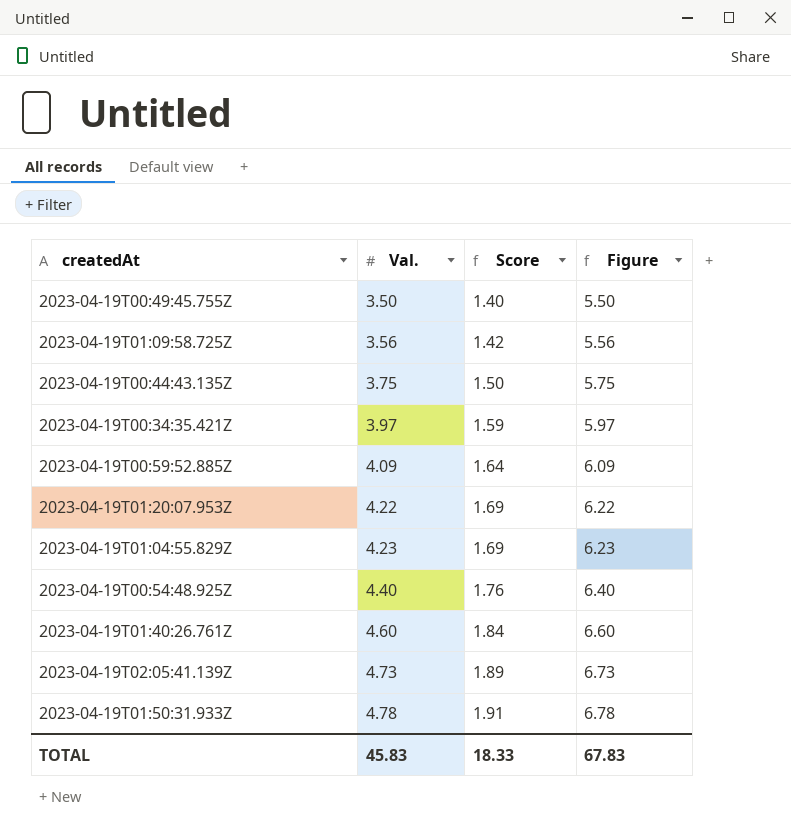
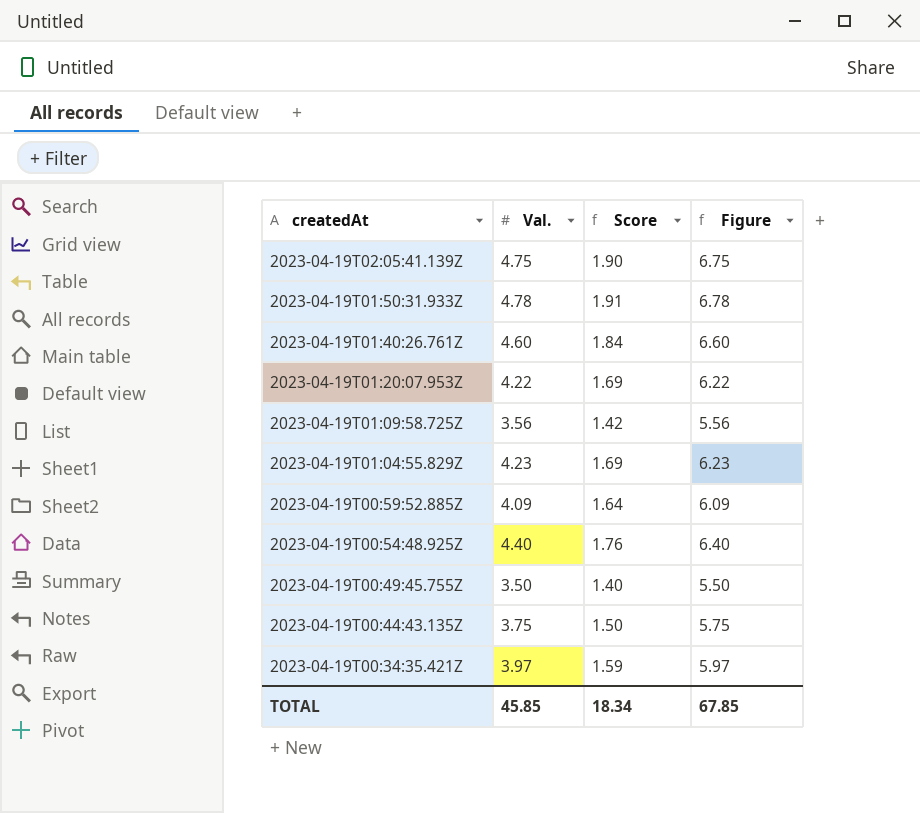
row order: Val. ascending -> createdAt descending
2023-04-19T02:05:41.139Z | Val.: 4.73 -> 4.75
2023-04-19T02:05:41.139Z | Score: 1.89 -> 1.90
2023-04-19T02:05:41.139Z | Figure: 6.73 -> 6.75
TOTAL | Val.: 45.83 -> 45.85
TOTAL | Score: 18.33 -> 18.34
TOTAL | Figure: 67.83 -> 67.85

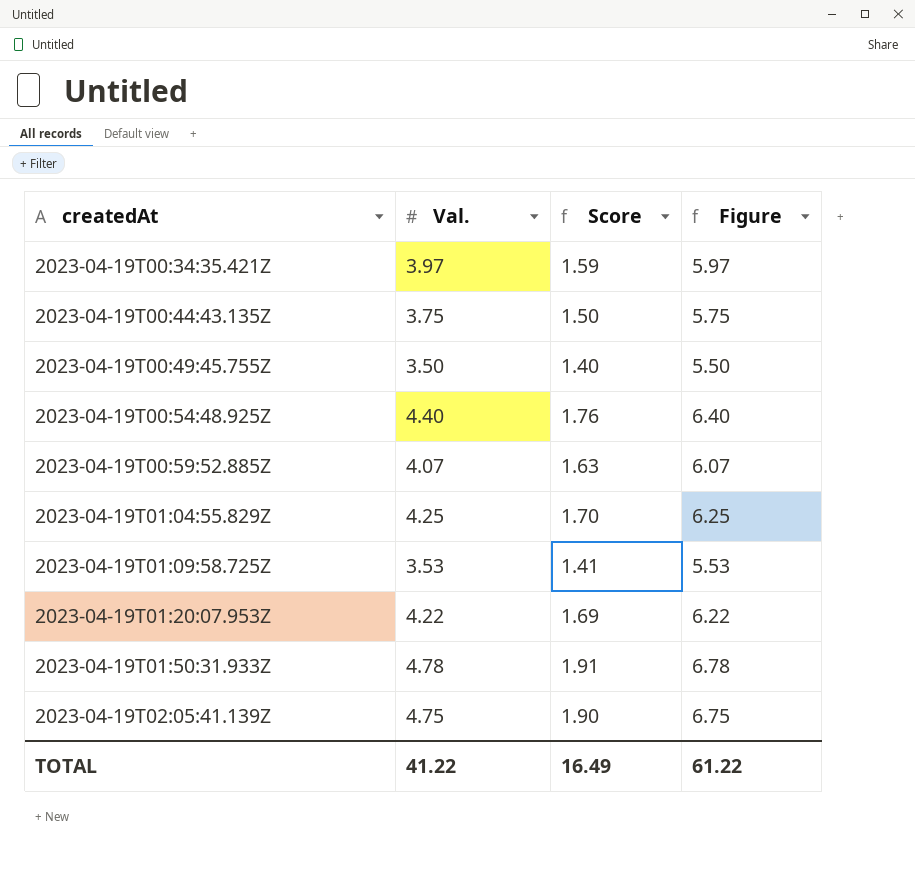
row order: createdAt descending -> createdAt ascending
row 2023-04-19T01:40:26.761Z: 4.60 | 1.84 | 6.60 -> none
2023-04-19T00:59:52.885Z | Val.: 4.09 -> 4.07
2023-04-19T00:59:52.885Z | Score: 1.64 -> 1.63
2023-04-19T00:59:52.885Z | Figure: 6.09 -> 6.07
2023-04-19T01:04:55.829Z | Val.: 4.23 -> 4.25
2023-04-19T01:04:55.829Z | Score: 1.69 -> 1.70
2023-04-19T01:04:55.829Z | Figure: 6.23 -> 6.25
2023-04-19T01:09:58.725Z | Val.: 3.56 -> 3.53
2023-04-19T01:09:58.725Z | Score: 1.42 -> 1.41
2023-04-19T01:09:58.725Z | Figure: 5.56 -> 5.53
TOTAL | Val.: 45.85 -> 41.22
TOTAL | Score: 18.34 -> 16.49
TOTAL | Figure: 67.85 -> 61.22

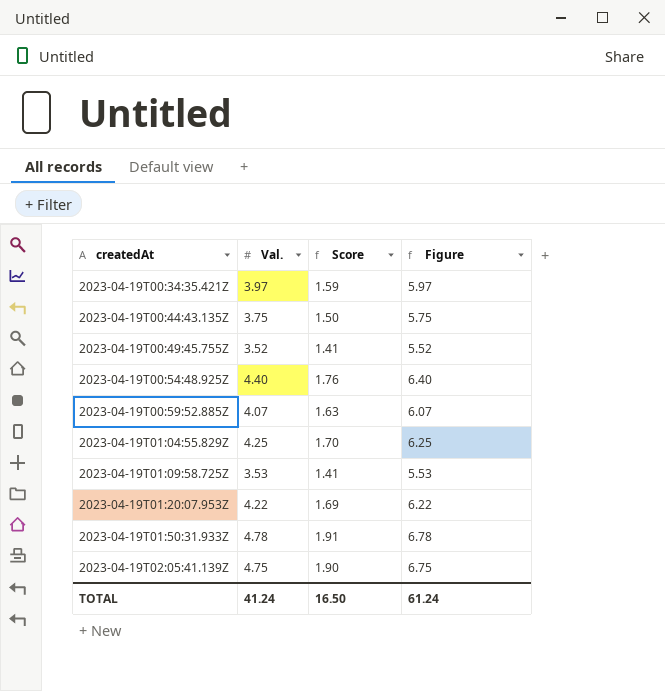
2023-04-19T00:49:45.755Z | Val.: 3.50 -> 3.52
2023-04-19T00:49:45.755Z | Score: 1.40 -> 1.41
2023-04-19T00:49:45.755Z | Figure: 5.50 -> 5.52
TOTAL | Val.: 41.22 -> 41.24
TOTAL | Score: 16.49 -> 16.50
TOTAL | Figure: 61.22 -> 61.24

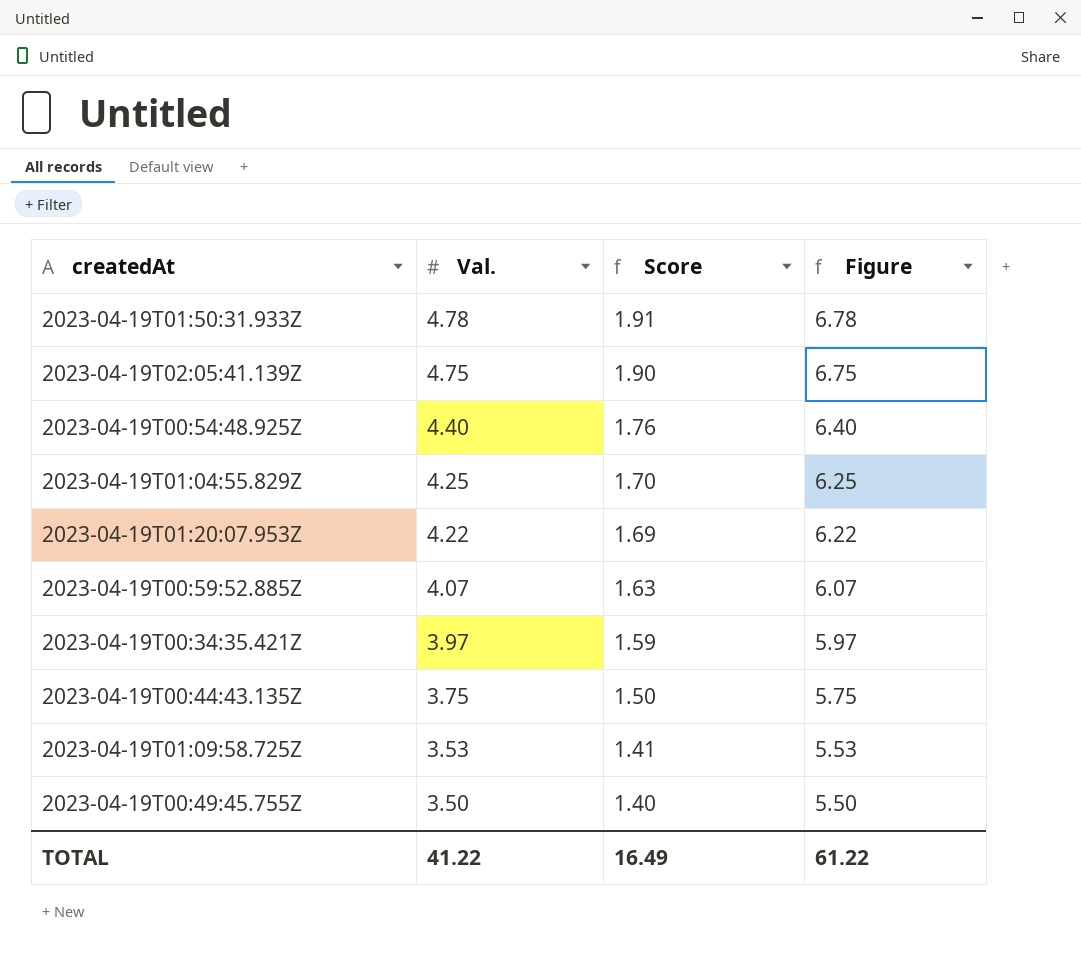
row order: createdAt ascending -> Val. descending
2023-04-19T00:49:45.755Z | Val.: 3.52 -> 3.50
2023-04-19T00:49:45.755Z | Score: 1.41 -> 1.40
2023-04-19T00:49:45.755Z | Figure: 5.52 -> 5.50
TOTAL | Val.: 41.24 -> 41.22
TOTAL | Score: 16.50 -> 16.49
TOTAL | Figure: 61.24 -> 61.22

